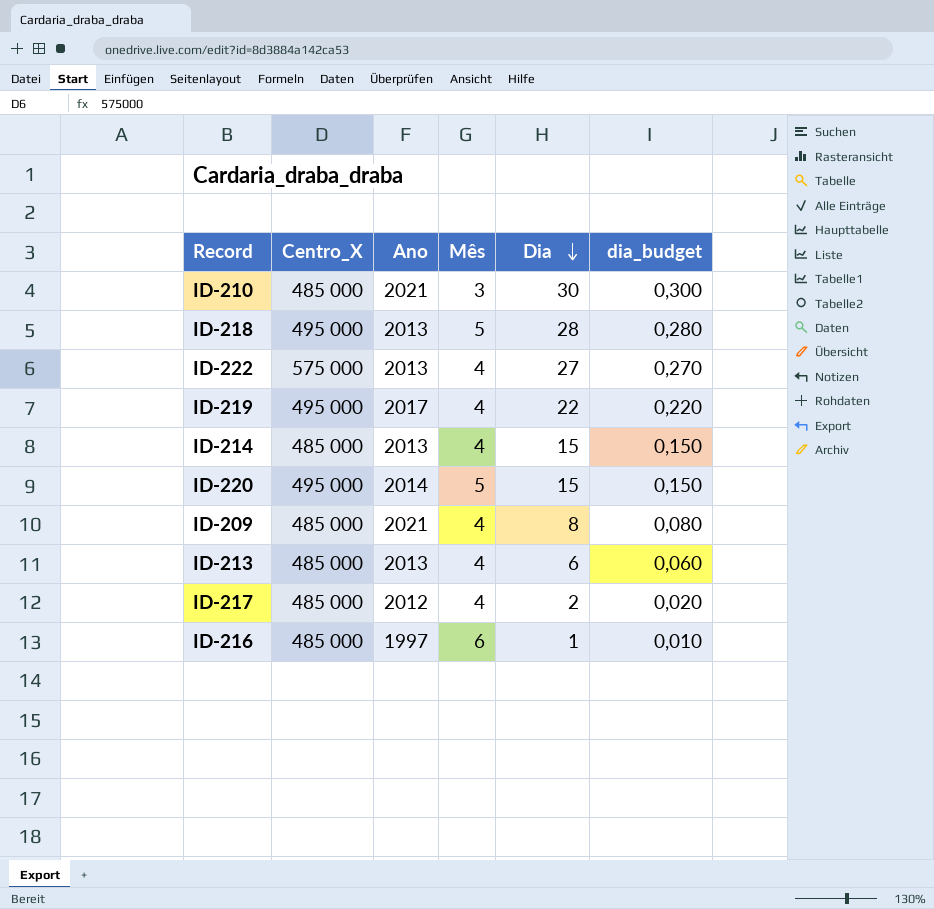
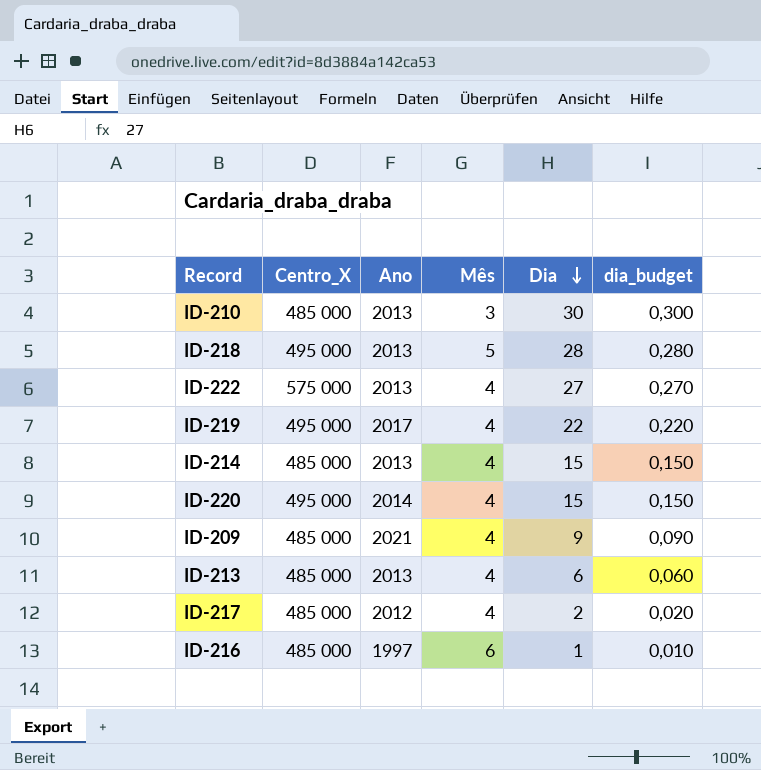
ID-210 | Ano: 2021 -> 2013
ID-220 | Mês: 5 -> 4
ID-209 | Dia: 8 -> 9
ID-209 | dia_budget: 0,080 -> 0,090

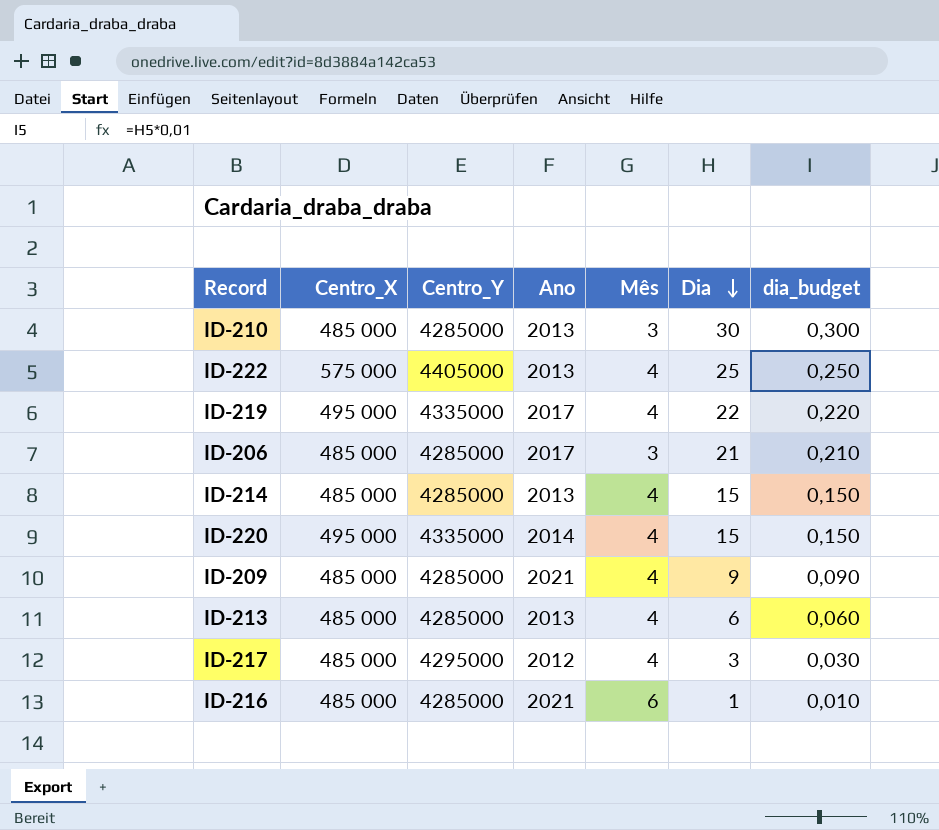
column Centro_Y | position: none -> 3
row ID-218: 495 000 | 2013 | 5 | 28 | 0,280 -> none
ID-222 | Dia: 27 -> 25
ID-222 | dia_budget: 0,270 -> 0,250
row ID-206: none -> 485 000 | 4285000 | 2017 | 3 | 21 | 0,210
ID-217 | Dia: 2 -> 3
ID-217 | dia_budget: 0,020 -> 0,030
ID-216 | Ano: 1997 -> 2021

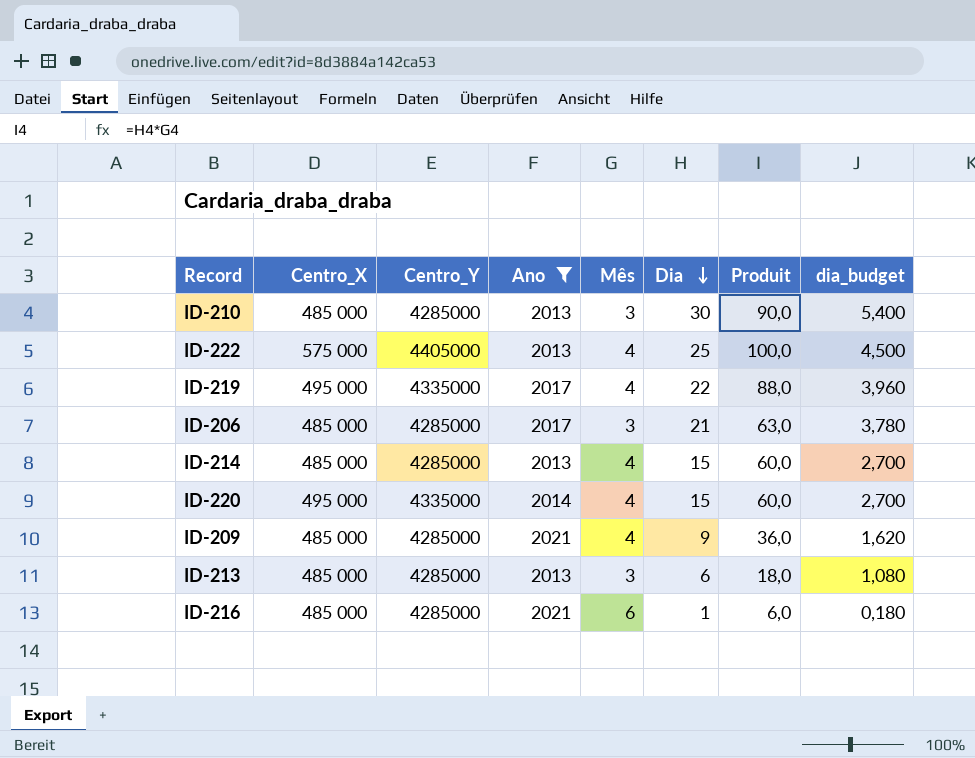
filter: none -> Ano != 2012
column Produit | formula: none -> [Mês] * [Dia]
column dia_budget | formula: [Dia] * 0,01 -> [Dia] * 0,18
ID-213 | Mês: 4 -> 3

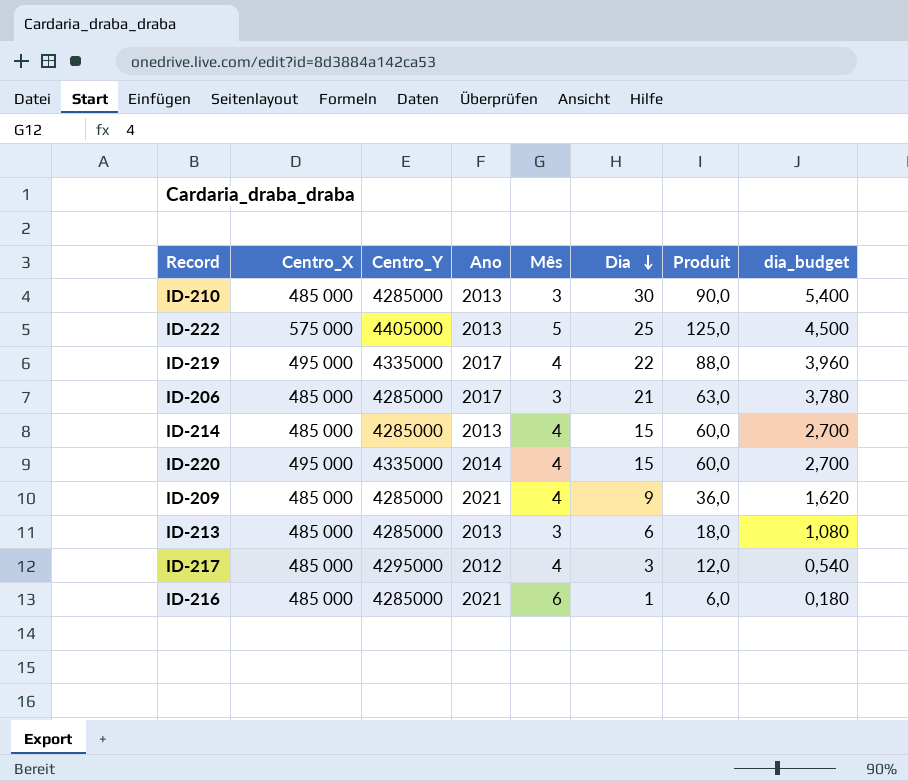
filter: Ano != 2012 -> none
ID-222 | Mês: 4 -> 5
ID-222 | Produit: 100,0 -> 125,0

